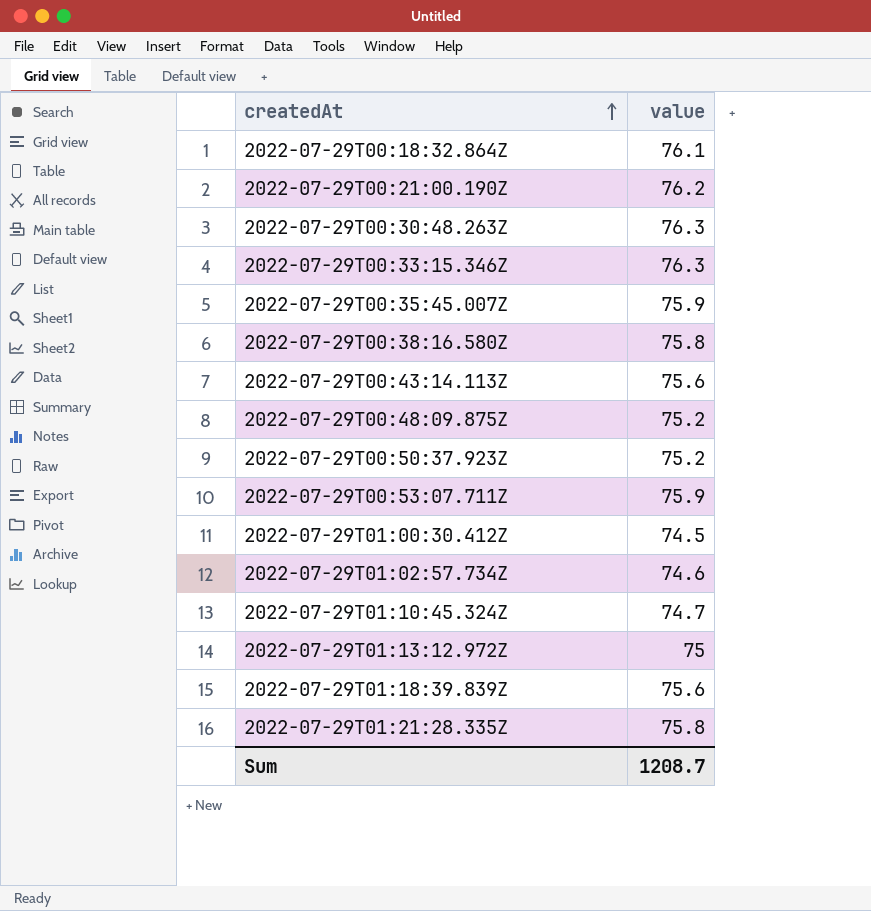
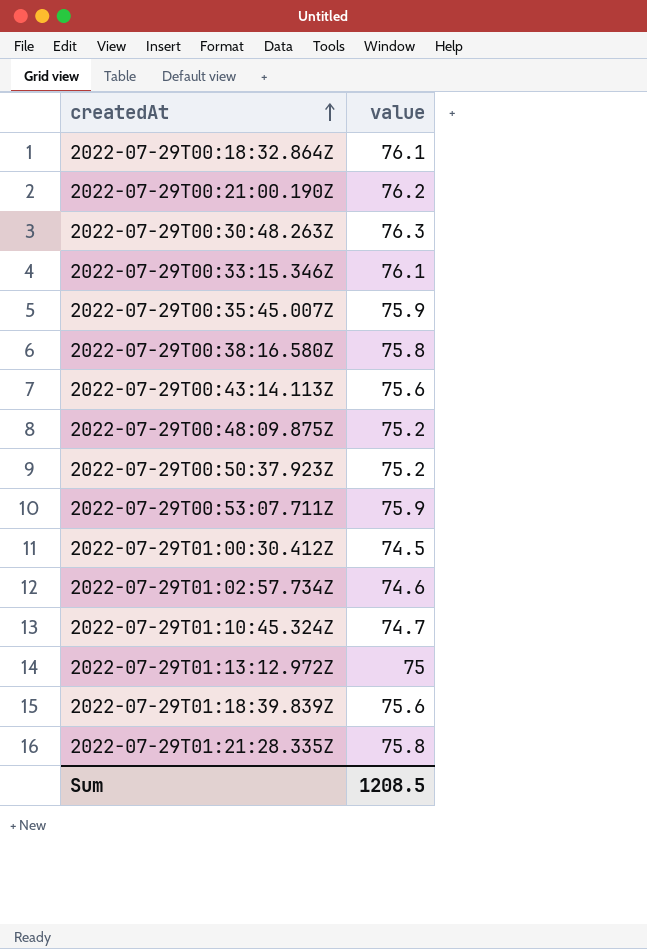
2022-07-29T00:33:15.346Z | value: 76.3 -> 76.1
Sum | value: 1208.7 -> 1208.5

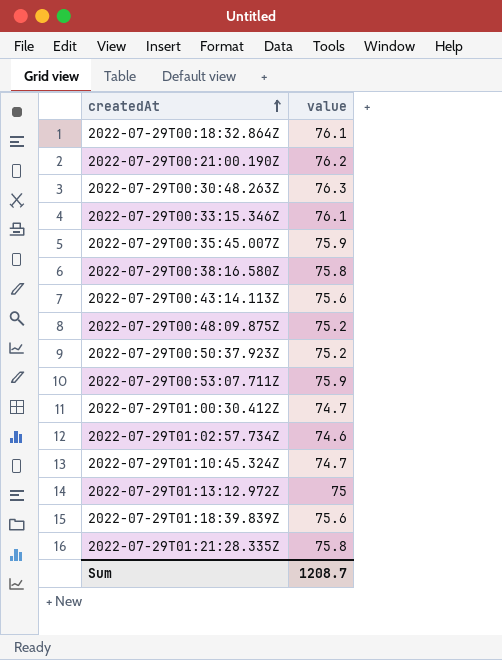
2022-07-29T01:00:30.412Z | value: 74.5 -> 74.7
Sum | value: 1208.5 -> 1208.7

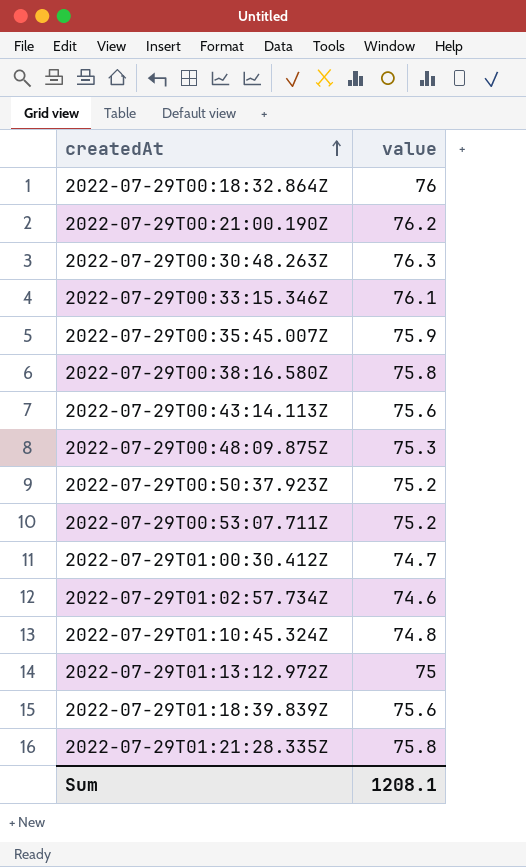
2022-07-29T00:18:32.864Z | value: 76.1 -> 76
2022-07-29T00:48:09.875Z | value: 75.2 -> 75.3
2022-07-29T00:53:07.711Z | value: 75.9 -> 75.2
2022-07-29T01:10:45.324Z | value: 74.7 -> 74.8
Sum | value: 1208.7 -> 1208.1

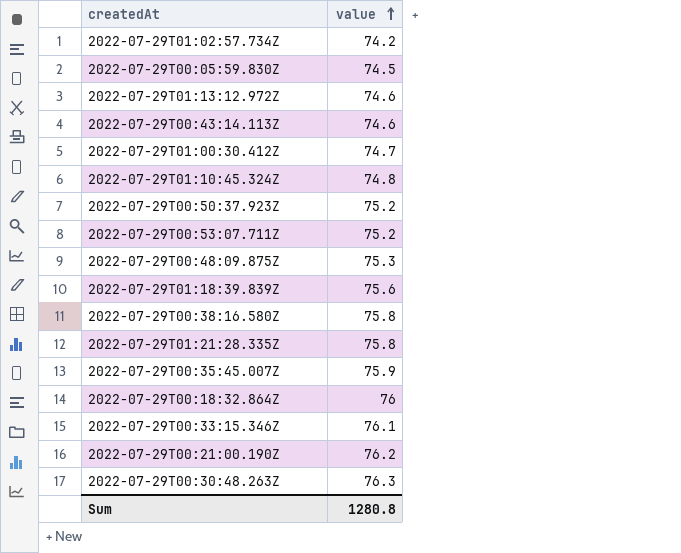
row order: createdAt ascending -> value ascending
2022-07-29T01:02:57.734Z | value: 74.6 -> 74.2
row 2022-07-29T00:05:59.830Z: none -> 74.5
2022-07-29T01:13:12.972Z | value: 75 -> 74.6
2022-07-29T00:43:14.113Z | value: 75.6 -> 74.6
Sum | value: 1208.1 -> 1280.8

